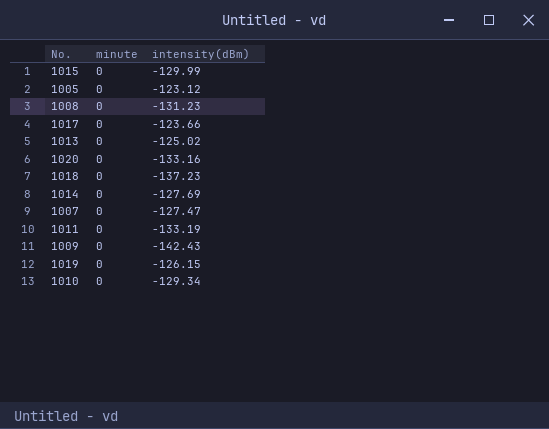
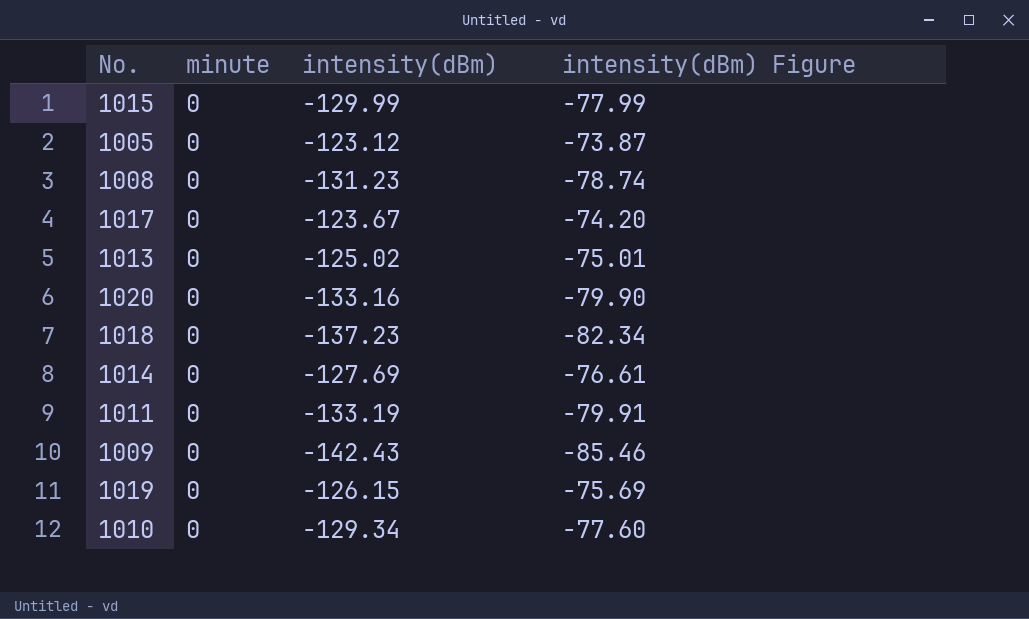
column intensity(dBm) Figure | formula: none -> [intensity(dBm)] * 0.6
row 1007: 0 | -127.47 -> none
1017 | intensity(dBm): -123.66 -> -123.67

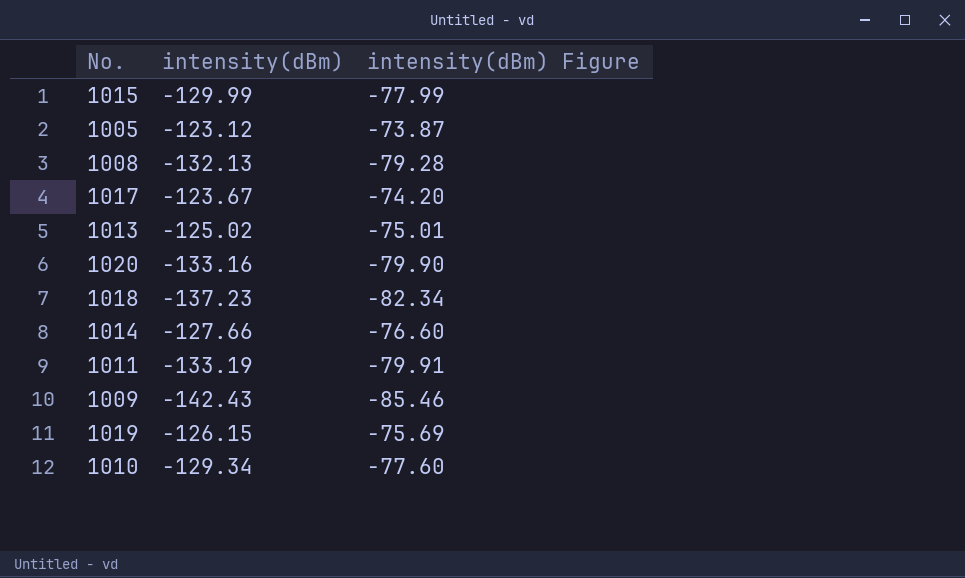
column minute | position: 2 -> none
1008 | intensity(dBm): -131.23 -> -132.13
1008 | intensity(dBm) Figure: -78.74 -> -79.28
1014 | intensity(dBm): -127.69 -> -127.66
1014 | intensity(dBm) Figure: -76.61 -> -76.60

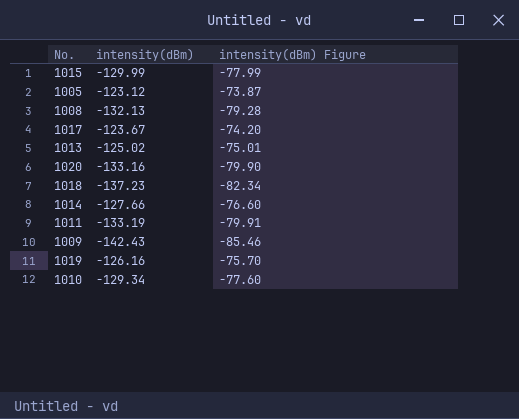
1019 | intensity(dBm): -126.15 -> -126.16
1019 | intensity(dBm) Figure: -75.69 -> -75.70

